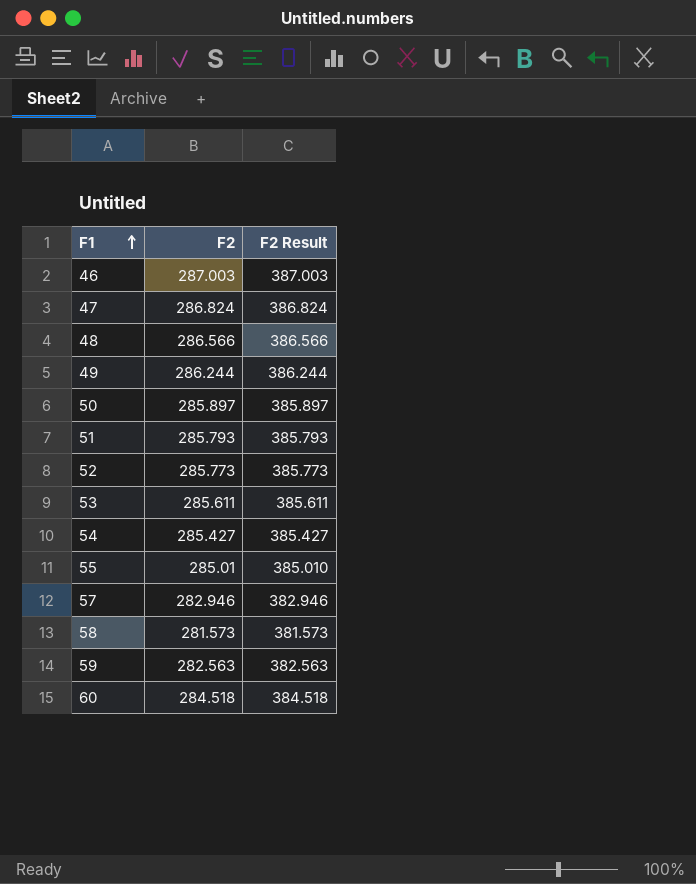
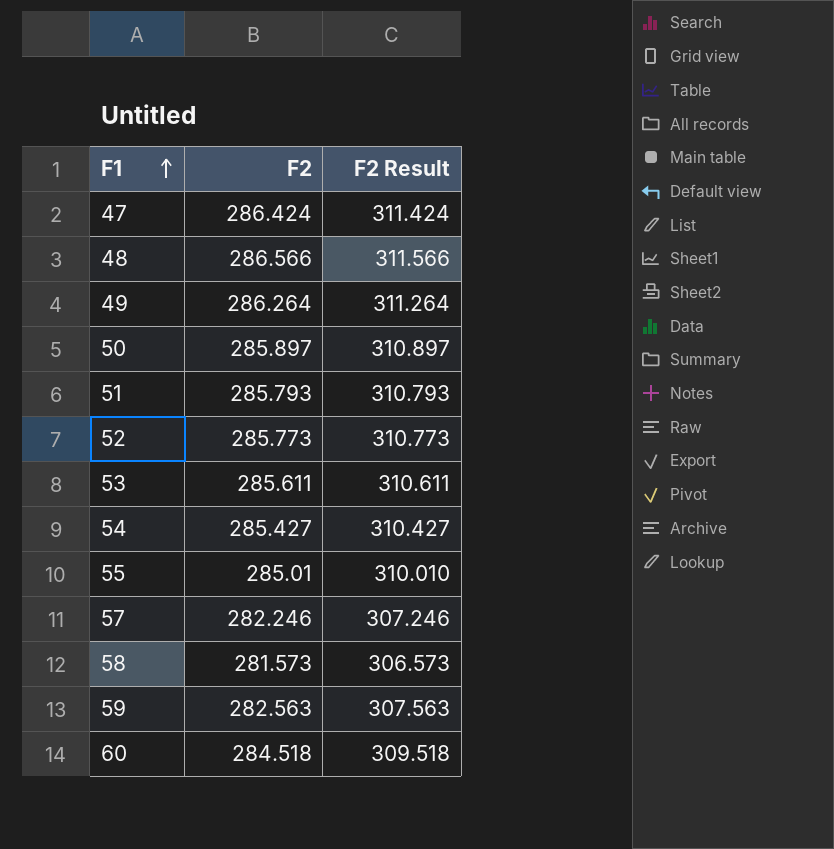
column F2 Result | formula: [F2] + 100 -> [F2] + 25
row 46: 287.003 | 387.003 -> none
47 | F2: 286.824 -> 286.424
49 | F2: 286.244 -> 286.264
57 | F2: 282.946 -> 282.246

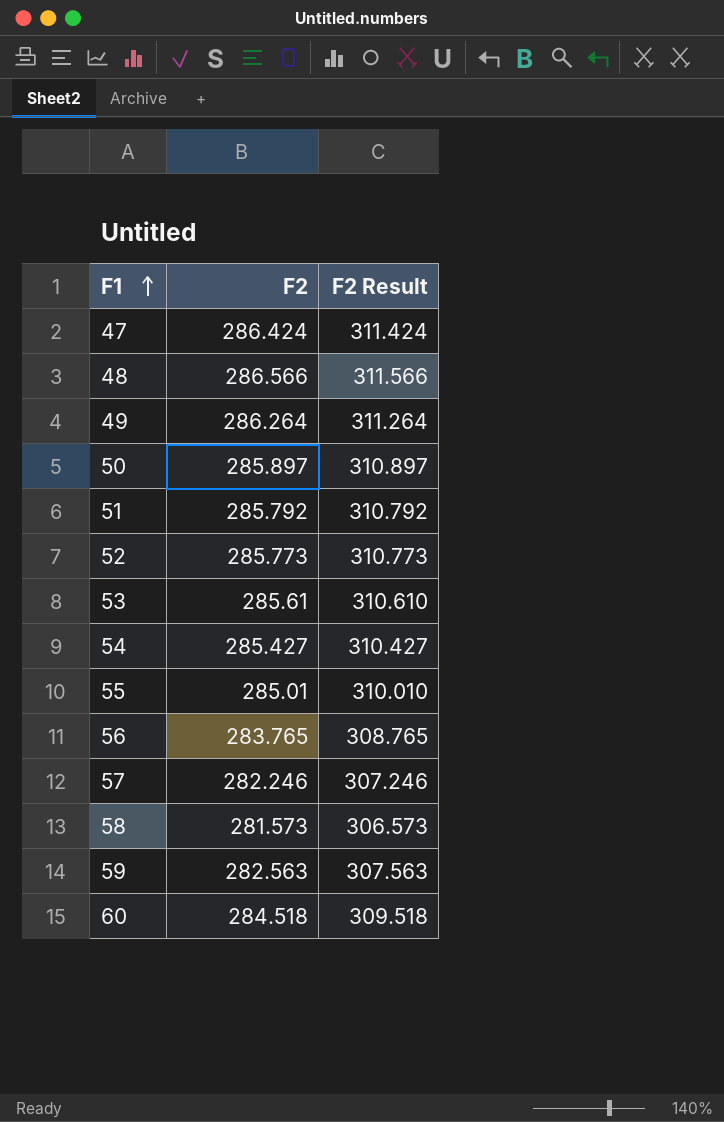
51 | F2: 285.793 -> 285.792
51 | F2 Result: 310.793 -> 310.792
53 | F2: 285.611 -> 285.61
53 | F2 Result: 310.611 -> 310.610
row 56: none -> 283.765 | 308.765

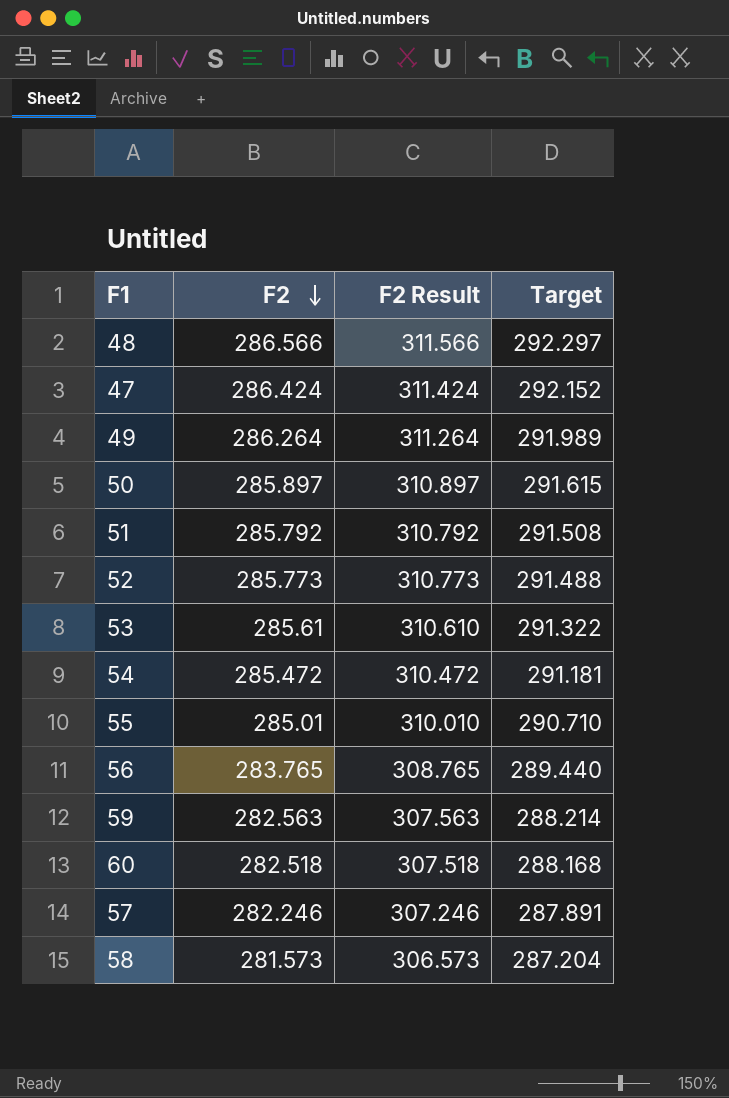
row order: F1 ascending -> F2 descending
column Target | formula: none -> [F2] * 1.02
54 | F2: 285.427 -> 285.472
54 | F2 Result: 310.427 -> 310.472
60 | F2: 284.518 -> 282.518
60 | F2 Result: 309.518 -> 307.518

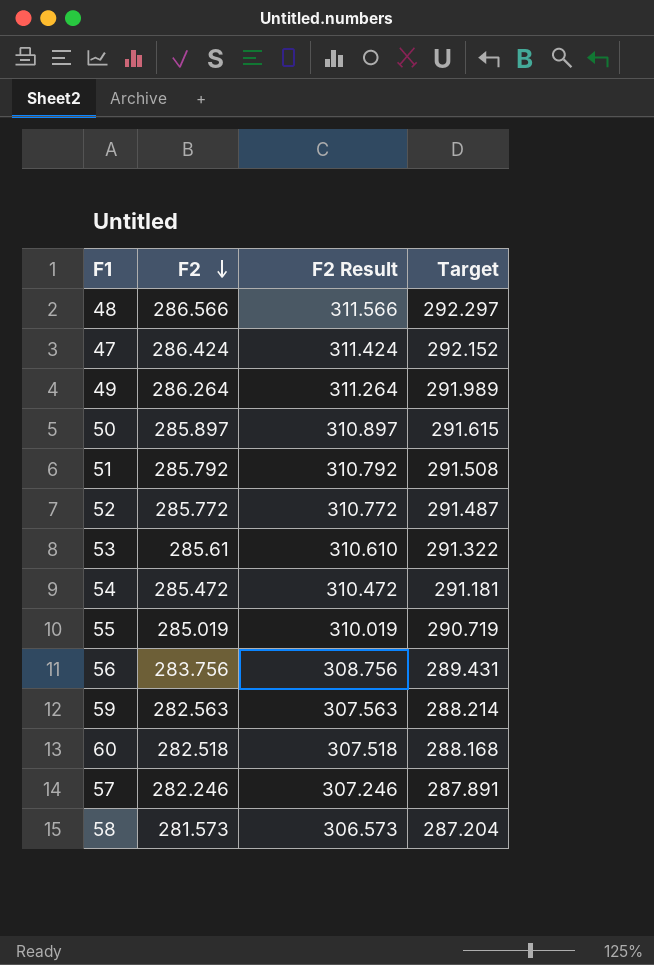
52 | F2: 285.773 -> 285.772
52 | F2 Result: 310.773 -> 310.772
52 | Target: 291.488 -> 291.487
55 | F2: 285.01 -> 285.019
55 | F2 Result: 310.010 -> 310.019
55 | Target: 290.710 -> 290.719
56 | F2: 283.765 -> 283.756
56 | F2 Result: 308.765 -> 308.756
56 | Target: 289.440 -> 289.431

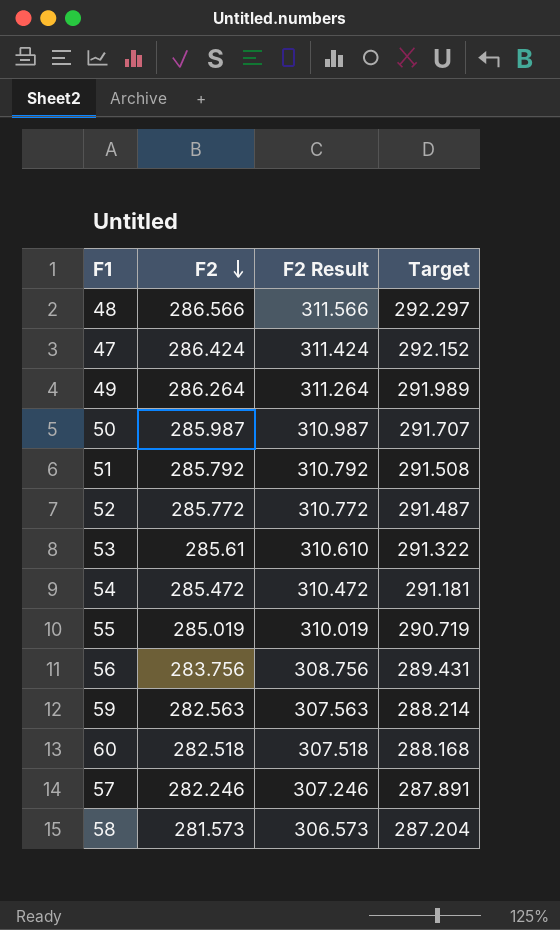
50 | F2: 285.897 -> 285.987
50 | F2 Result: 310.897 -> 310.987
50 | Target: 291.615 -> 291.707

